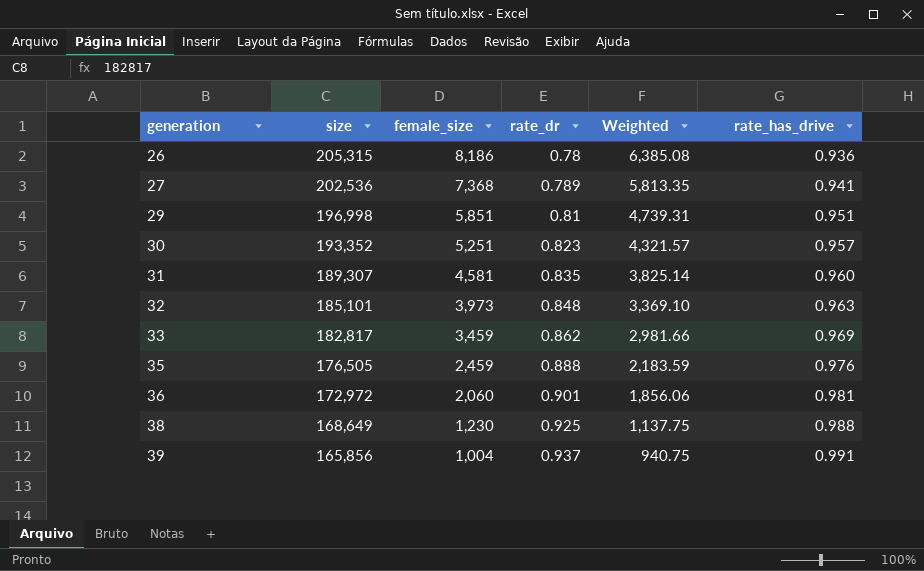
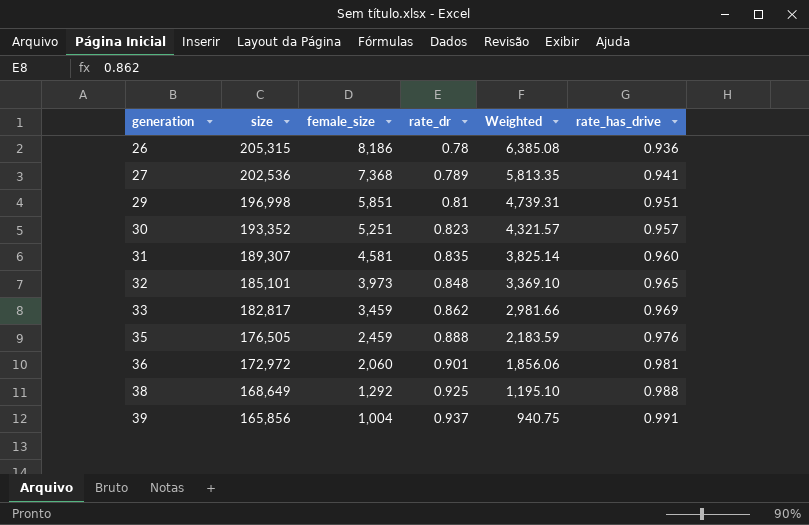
32 | rate_has_drive: 0.963 -> 0.965
38 | female_size: 1,230 -> 1,292
38 | Weighted: 1,137.75 -> 1,195.10

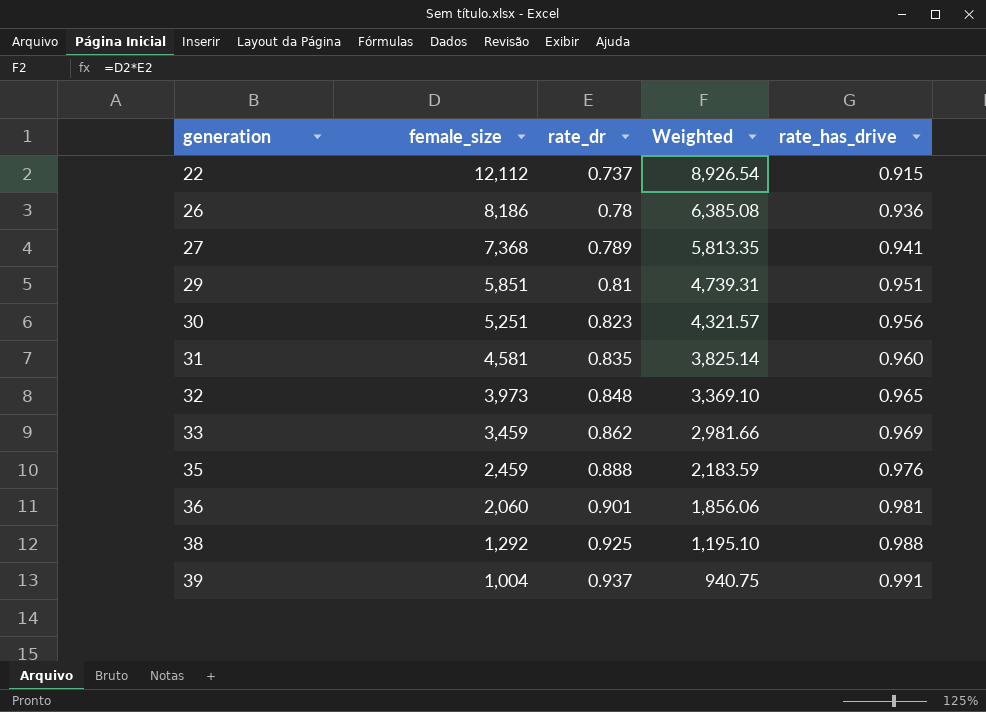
column size | position: 2 -> none
row 22: none -> 12,112 | 0.737 | 8,926.54 | 0.915
30 | rate_has_drive: 0.957 -> 0.956

